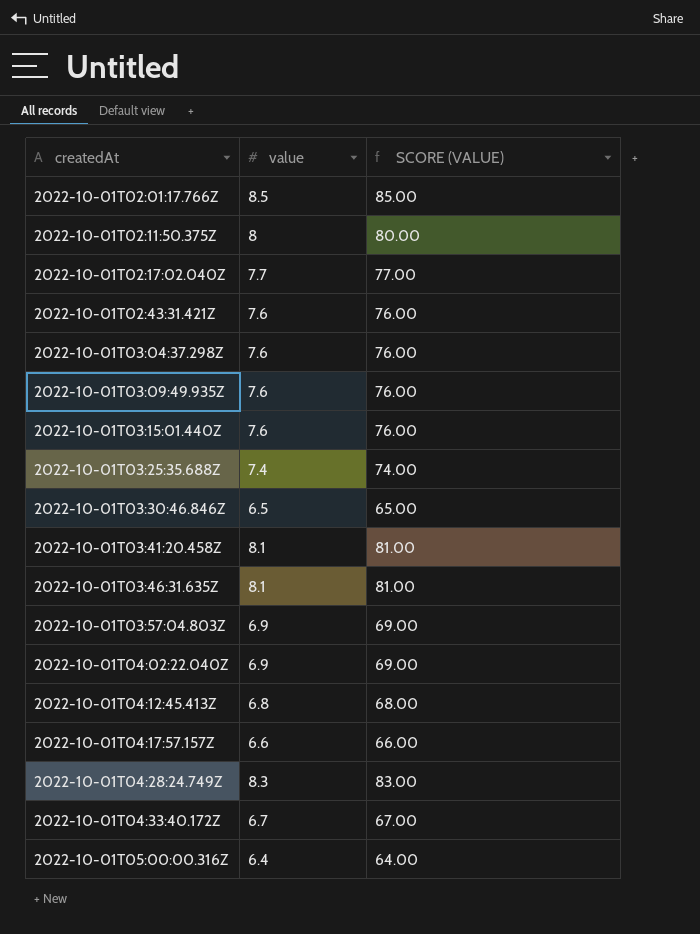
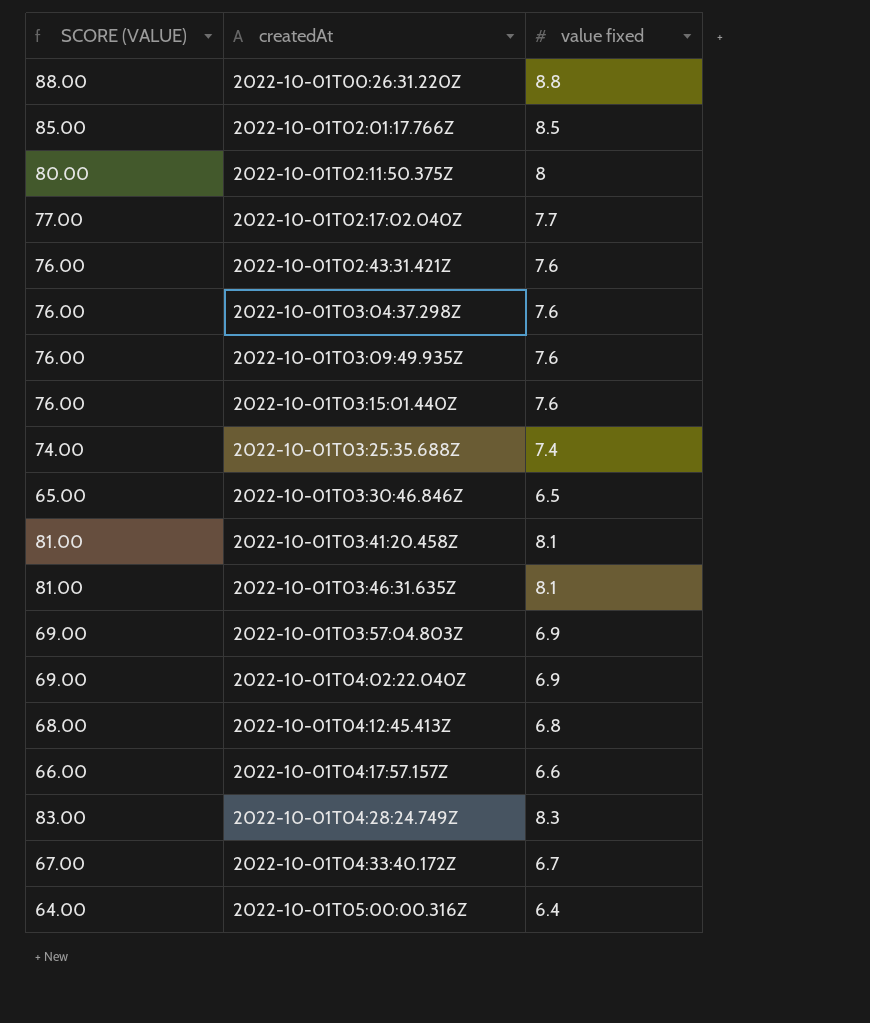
column SCORE (VALUE) | position: 3 -> 1
column name: value -> value fixed
row 2022-10-01T00:26:31.220Z: none -> 88.00 | 8.8

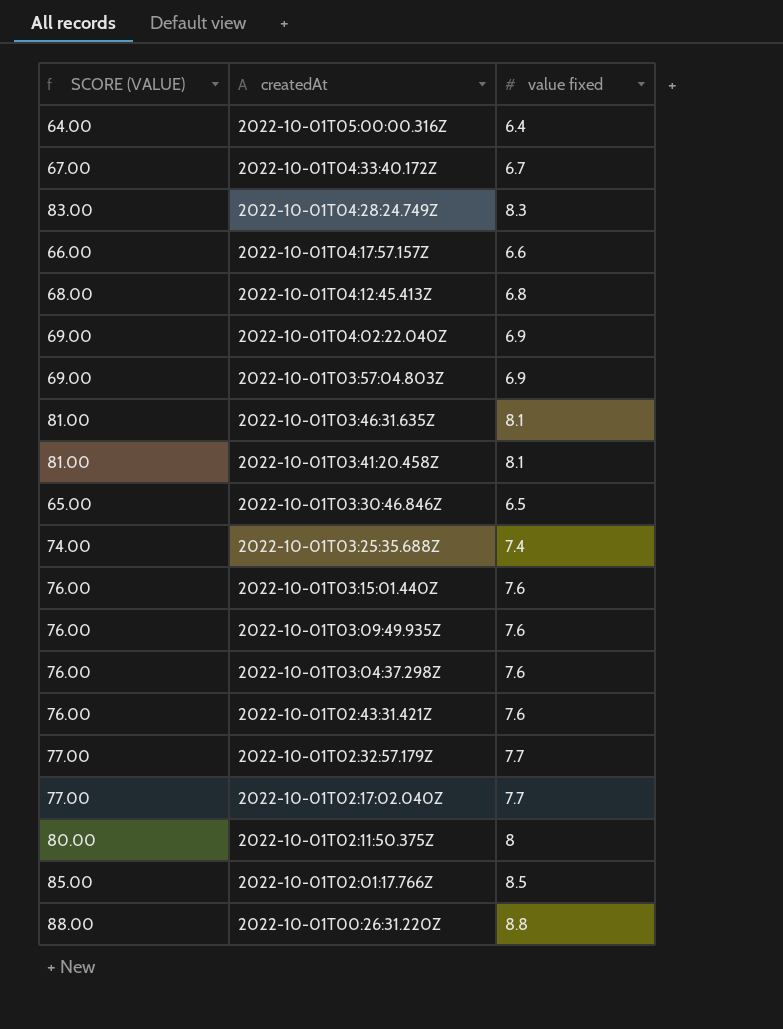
row order: createdAt ascending -> createdAt descending
row 2022-10-01T02:32:57.179Z: none -> 77.00 | 7.7

